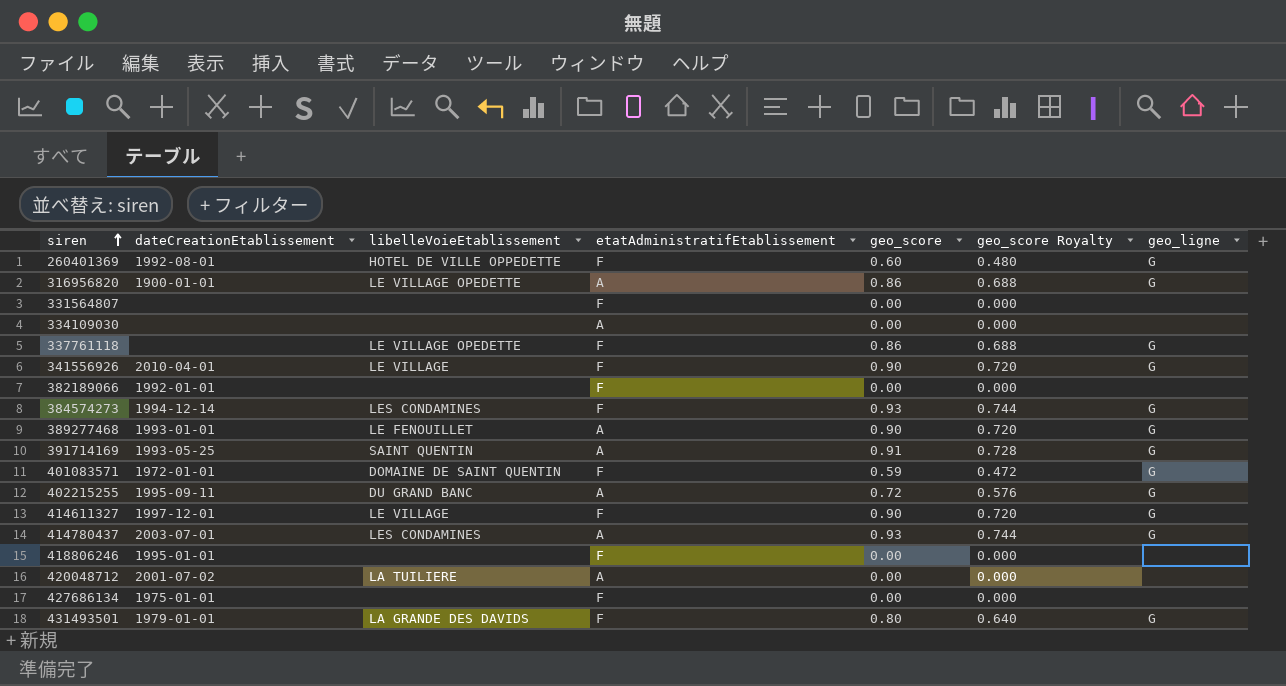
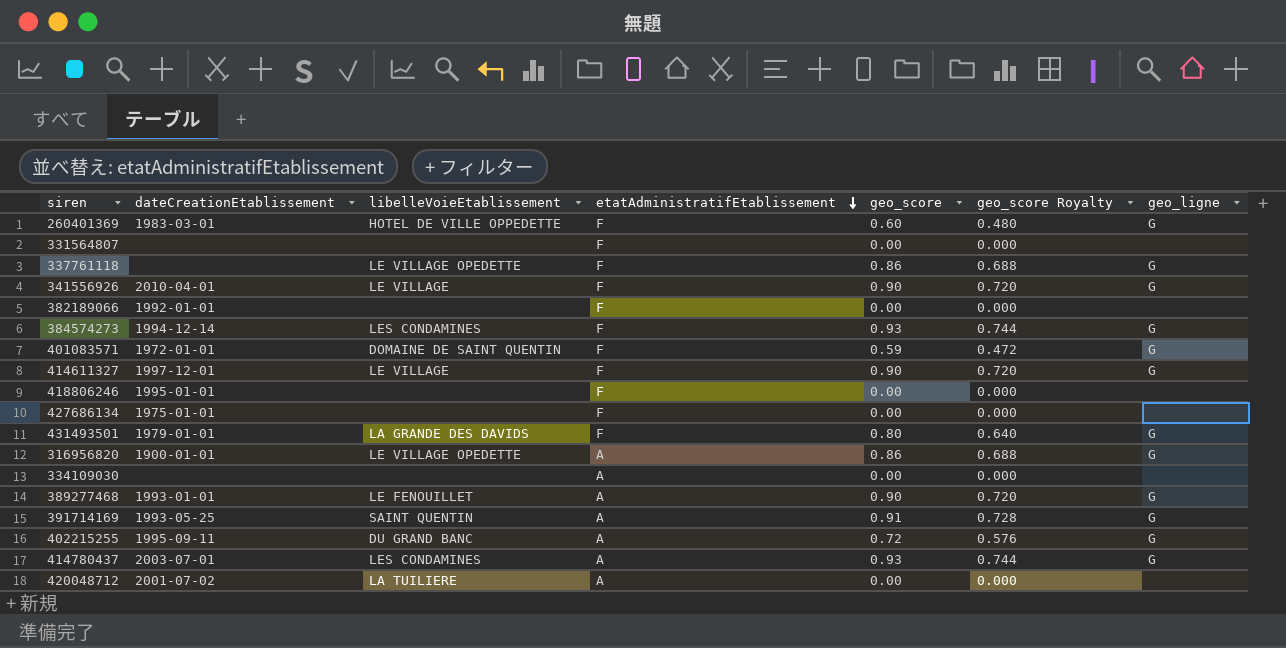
row order: siren ascending -> etatAdministratifEtablissement descending
260401369 | dateCreationEtablissement: 1992-08-01 -> 1983-03-01

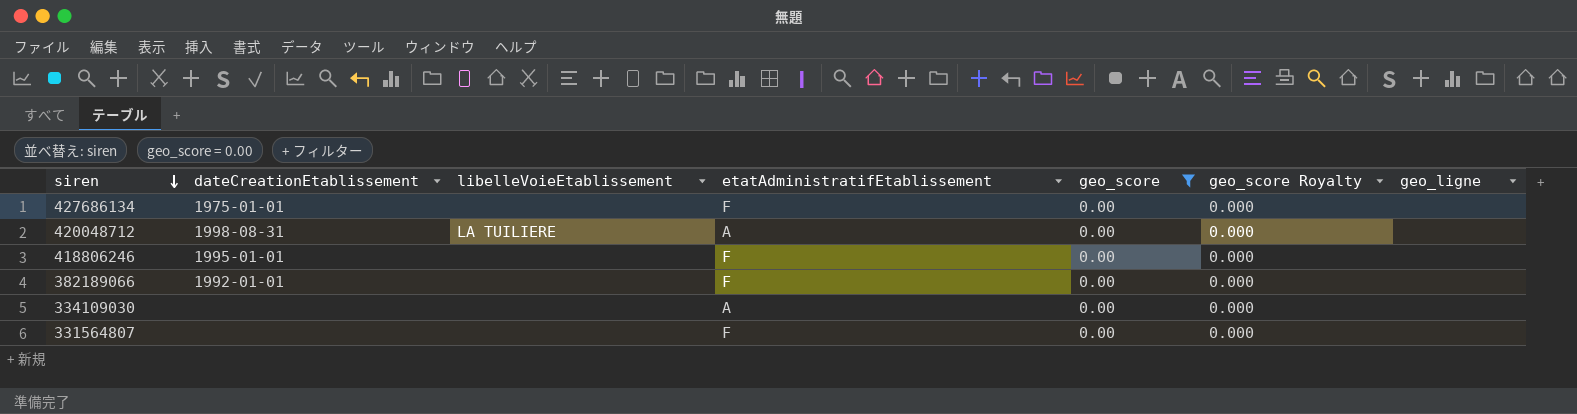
filter: none -> geo_score = 0.00
row order: etatAdministratifEtablissement descending -> siren descending
420048712 | dateCreationEtablissement: 2001-07-02 -> 1998-08-31

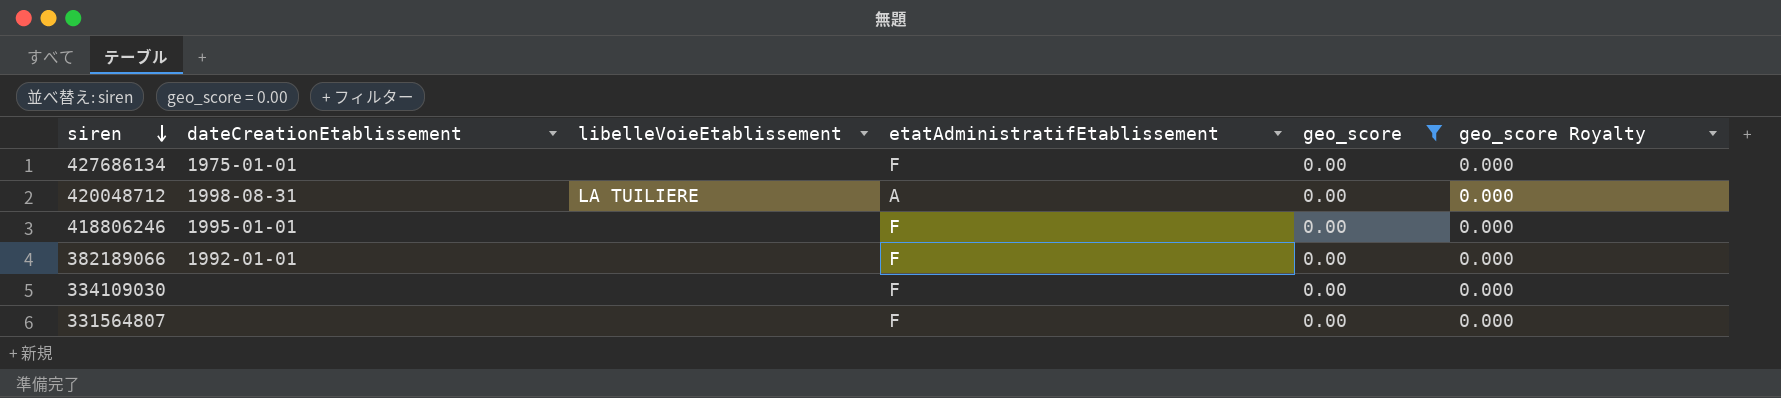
column geo_ligne | position: 7 -> none
334109030 | etatAdministratifEtablissement: A -> F

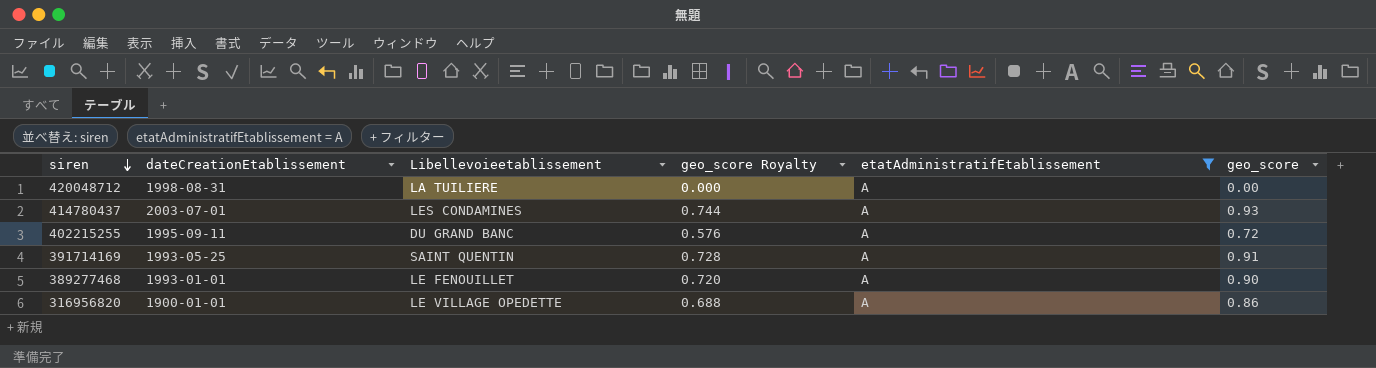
filter: geo_score = 0.00 -> etatAdministratifEtablissement = A
column name: libelleVoieEtablissement -> Libellevoieetablissement
column geo_score Royalty | position: 6 -> 4

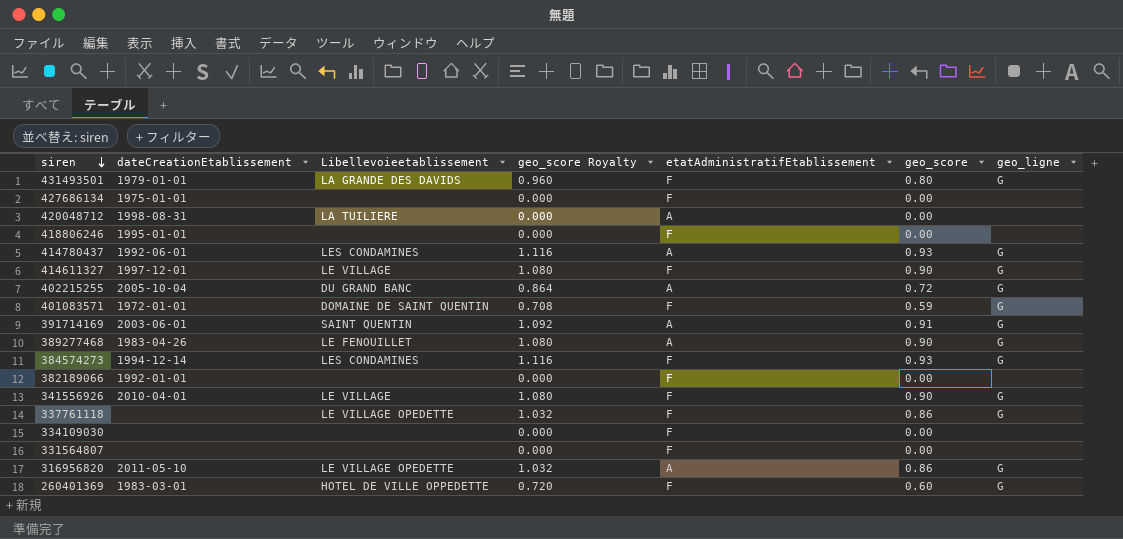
filter: etatAdministratifEtablissement = A -> none
column geo_score Royalty | formula: [geo_score] * 0.8 -> [geo_score] * 1.2
column geo_ligne | position: none -> 7
414780437 | dateCreationEtablissement: 2003-07-01 -> 1992-06-01
402215255 | dateCreationEtablissement: 1995-09-11 -> 2005-10-04
391714169 | dateCreationEtablissement: 1993-05-25 -> 2003-06-01
389277468 | dateCreationEtablissement: 1993-01-01 -> 1983-04-26
316956820 | dateCreationEtablissement: 1900-01-01 -> 2011-05-10

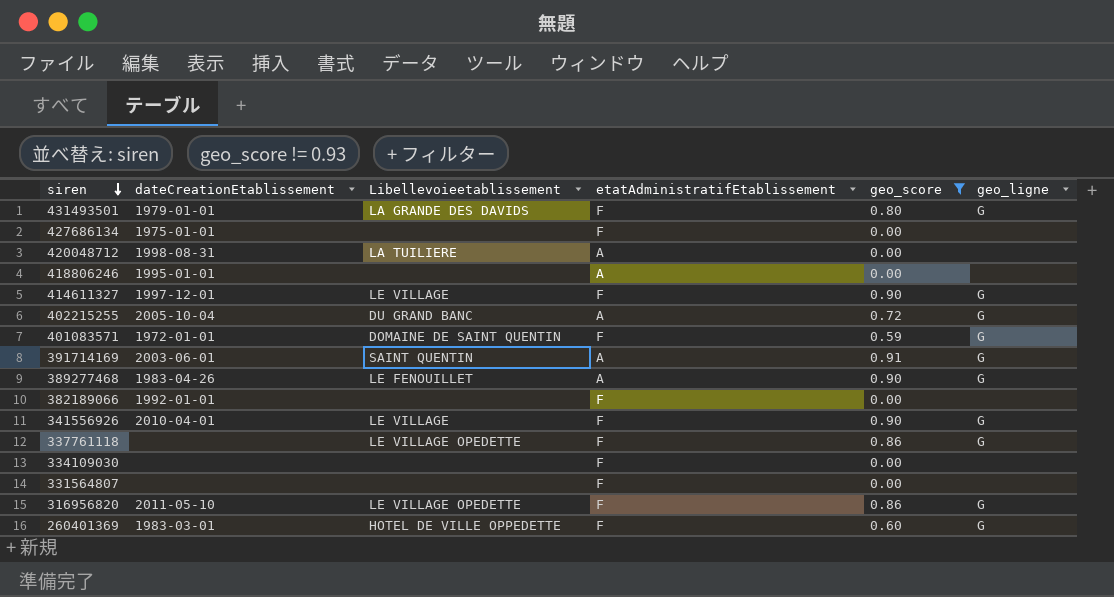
filter: none -> geo_score != 0.93
column geo_score Royalty | formula: [geo_score] * 1.2 -> none
418806246 | etatAdministratifEtablissement: F -> A
316956820 | etatAdministratifEtablissement: A -> F

